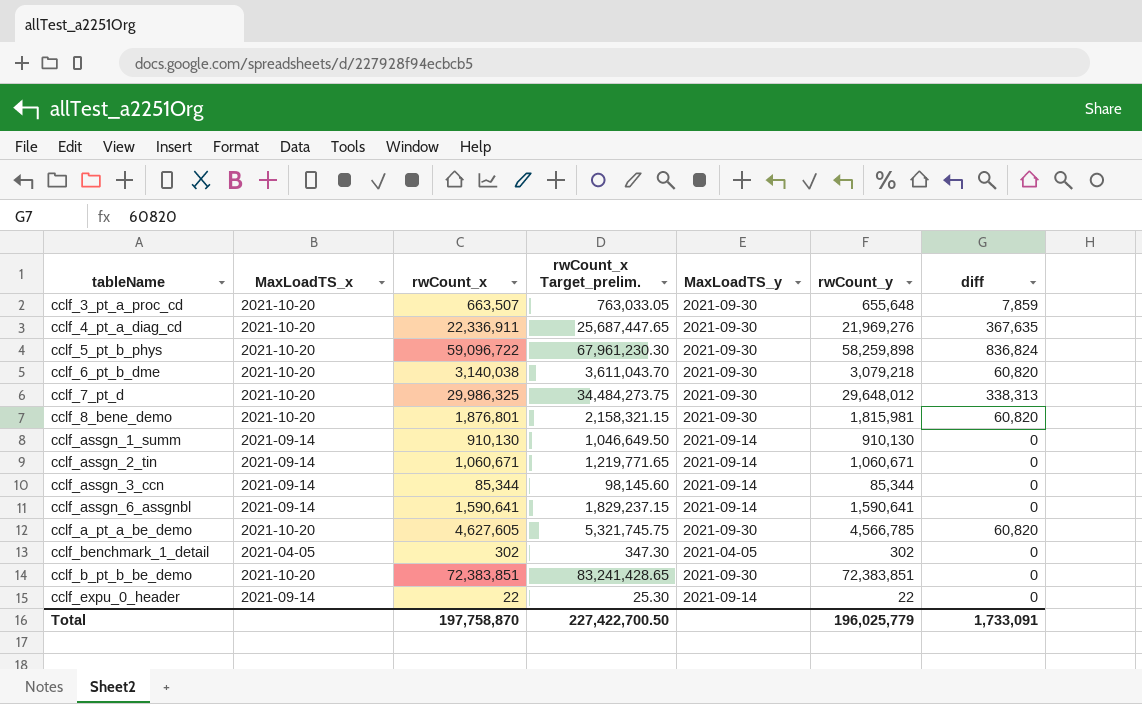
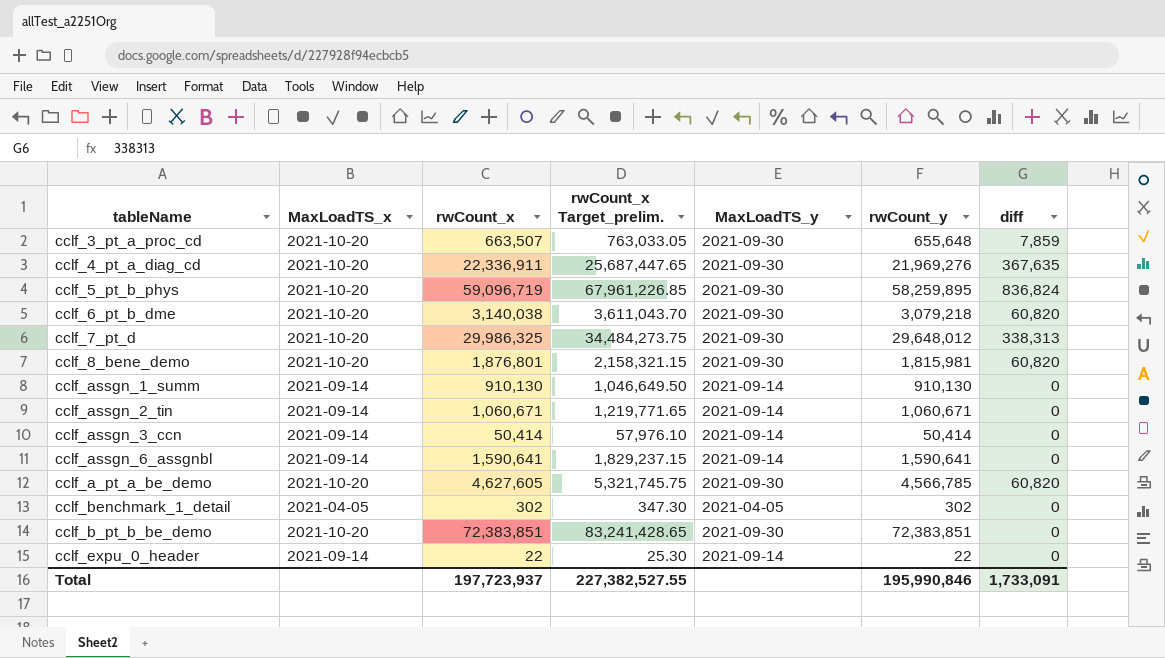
cclf_5_pt_b_phys | rwCount_x: 59,096,722 -> 59,096,719
cclf_5_pt_b_phys | rwCount_x Target_prelim.: 67,961,230.30 -> 67,961,226.85
cclf_5_pt_b_phys | rwCount_y: 58,259,898 -> 58,259,895
cclf_assgn_3_ccn | rwCount_x: 85,344 -> 50,414
cclf_assgn_3_ccn | rwCount_x Target_prelim.: 98,145.60 -> 57,976.10
cclf_assgn_3_ccn | rwCount_y: 85,344 -> 50,414
Total | rwCount_x: 197,758,870 -> 197,723,937
Total | rwCount_x Target_prelim.: 227,422,700.50 -> 227,382,527.55
Total | rwCount_y: 196,025,779 -> 195,990,846

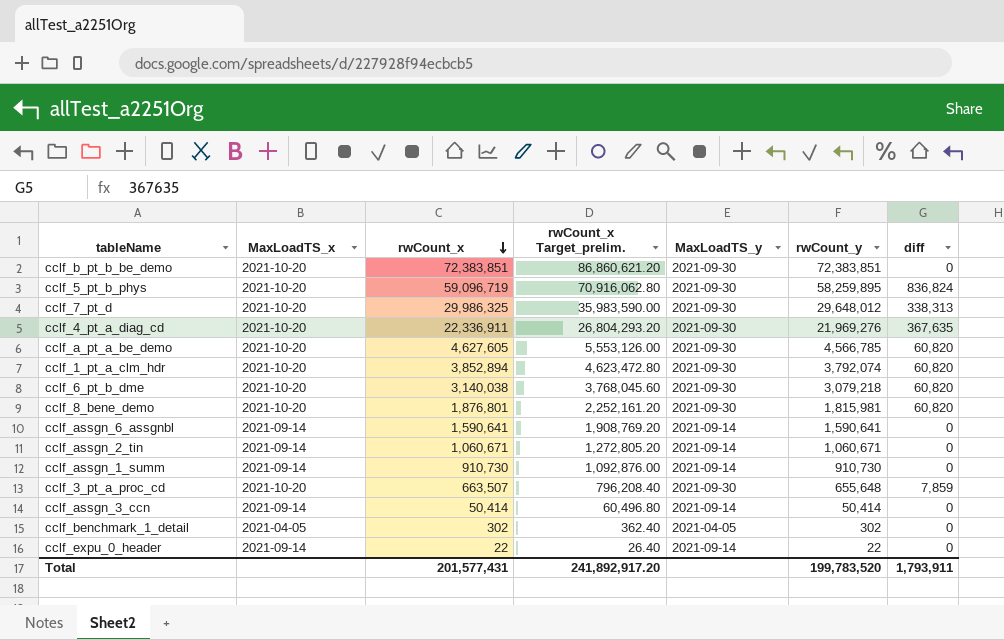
row order: none -> rwCount_x descending
column rwCount_x Target_prelim. | formula: [rwCount_x] * 1.15 -> [rwCount_x] * 1.2
row cclf_1_pt_a_clm_hdr: none -> 2021-10-20 | 3,852,894 | 4,623,472.80 | 2021-09-30 | 3,792,074 | 60,820
cclf_assgn_1_summ | rwCount_x: 910,130 -> 910,730
cclf_assgn_1_summ | rwCount_y: 910,130 -> 910,730
Total | rwCount_x: 197,723,937 -> 201,577,431
Total | rwCount_x Target_prelim.: 227,382,527.55 -> 241,892,917.20
Total | rwCount_y: 195,990,846 -> 199,783,520
Total | diff: 1,733,091 -> 1,793,911

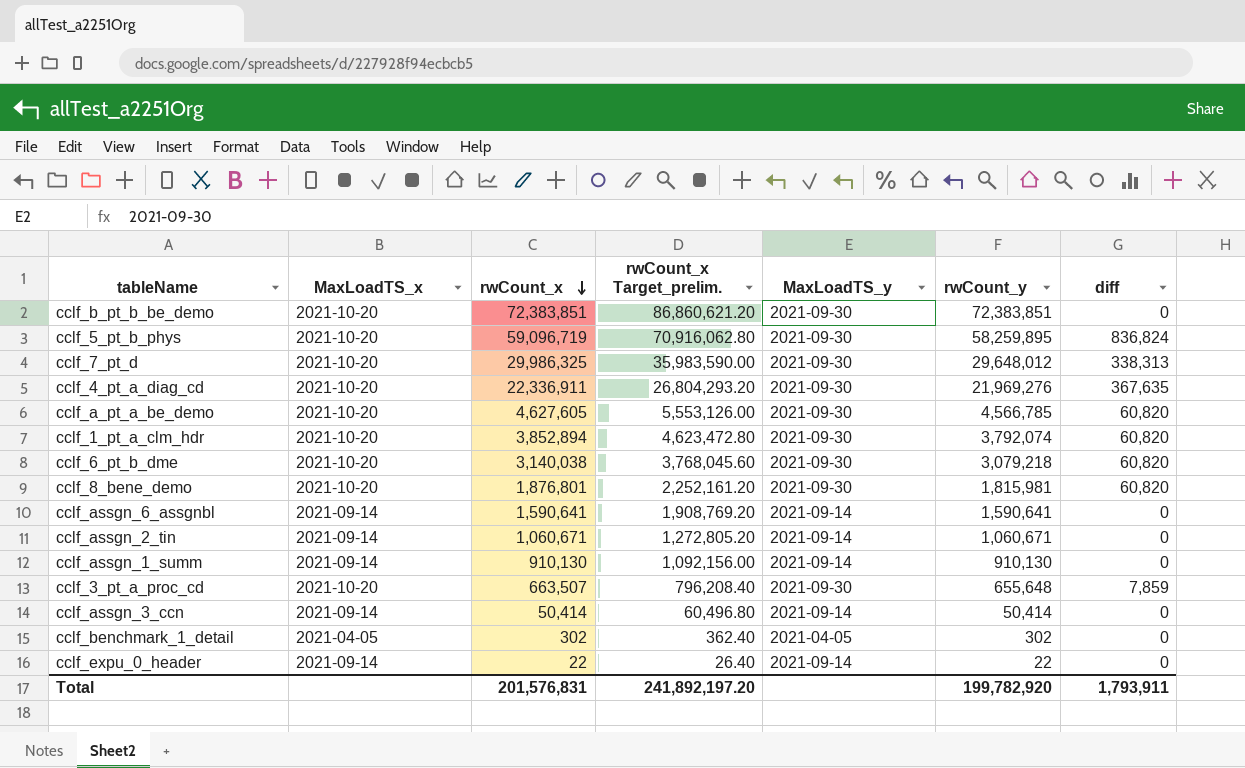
cclf_assgn_1_summ | rwCount_x: 910,730 -> 910,130
cclf_assgn_1_summ | rwCount_x Target_prelim.: 1,092,876.00 -> 1,092,156.00
cclf_assgn_1_summ | rwCount_y: 910,730 -> 910,130
Total | rwCount_x: 201,577,431 -> 201,576,831
Total | rwCount_x Target_prelim.: 241,892,917.20 -> 241,892,197.20
Total | rwCount_y: 199,783,520 -> 199,782,920

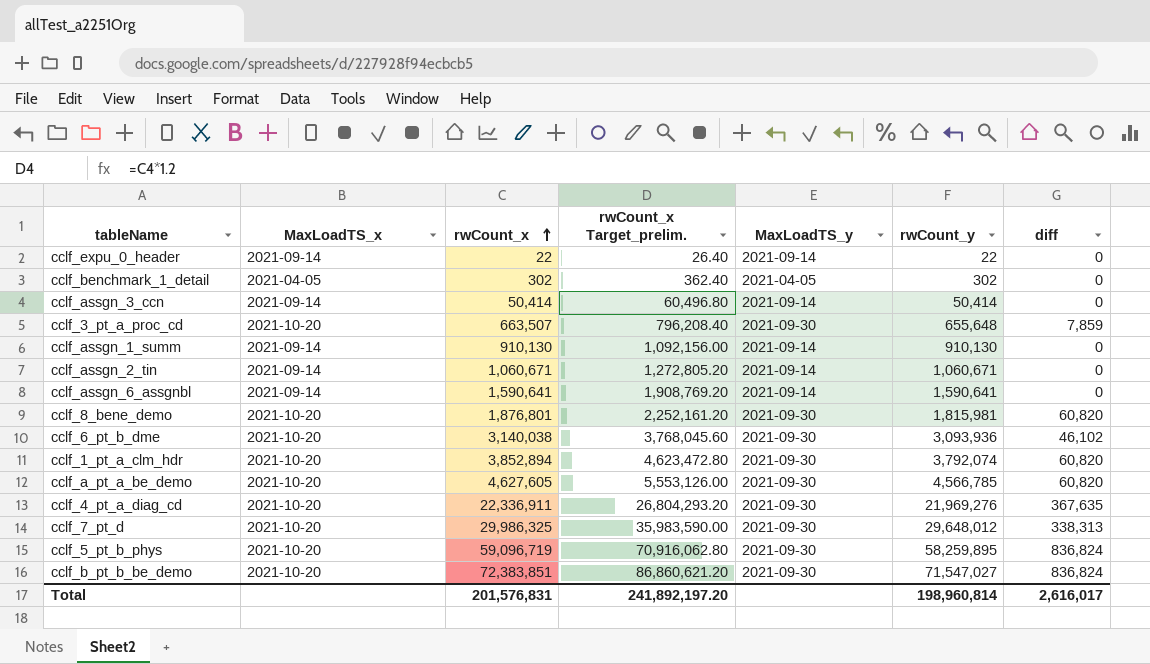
row order: rwCount_x descending -> rwCount_x ascending
cclf_6_pt_b_dme | rwCount_y: 3,079,218 -> 3,093,936
cclf_6_pt_b_dme | diff: 60,820 -> 46,102
cclf_b_pt_b_be_demo | rwCount_y: 72,383,851 -> 71,547,027
cclf_b_pt_b_be_demo | diff: 0 -> 836,824
Total | rwCount_y: 199,782,920 -> 198,960,814
Total | diff: 1,793,911 -> 2,616,017

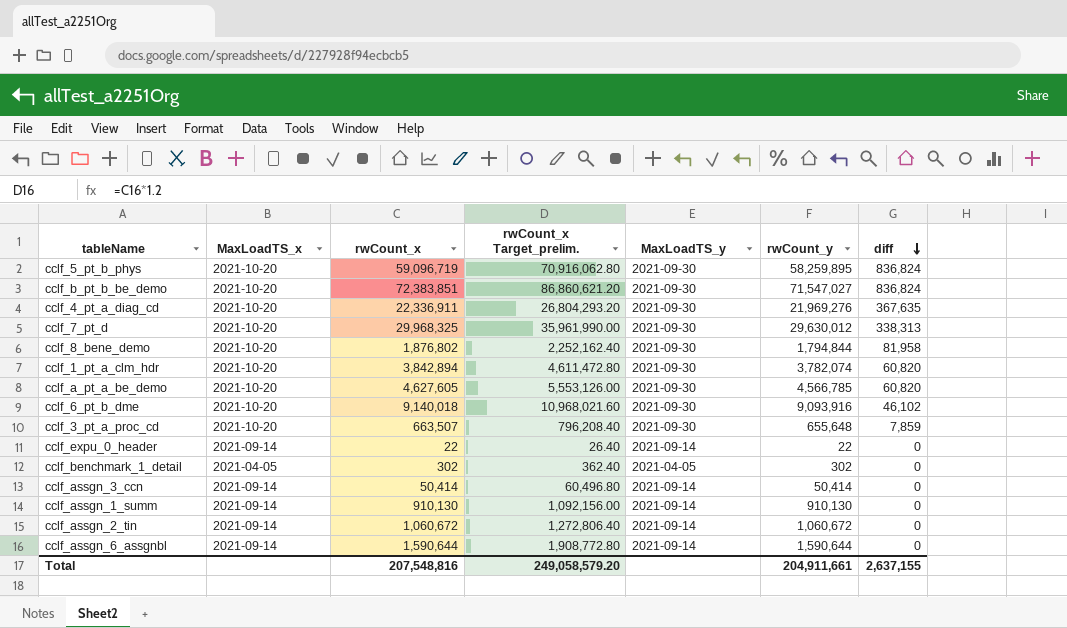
row order: rwCount_x ascending -> diff descending
cclf_7_pt_d | rwCount_x: 29,986,325 -> 29,968,325
cclf_7_pt_d | rwCount_x Target_prelim.: 35,983,590.00 -> 35,961,990.00
cclf_7_pt_d | rwCount_y: 29,648,012 -> 29,630,012
cclf_8_bene_demo | rwCount_x: 1,876,801 -> 1,876,802
cclf_8_bene_demo | rwCount_x Target_prelim.: 2,252,161.20 -> 2,252,162.40
cclf_8_bene_demo | rwCount_y: 1,815,981 -> 1,794,844
cclf_8_bene_demo | diff: 60,820 -> 81,958
cclf_1_pt_a_clm_hdr | rwCount_x: 3,852,894 -> 3,842,894
cclf_1_pt_a_clm_hdr | rwCount_x Target_prelim.: 4,623,472.80 -> 4,611,472.80
cclf_1_pt_a_clm_hdr | rwCount_y: 3,792,074 -> 3,782,074
cclf_6_pt_b_dme | rwCount_x: 3,140,038 -> 9,140,018
cclf_6_pt_b_dme | rwCount_x Target_prelim.: 3,768,045.60 -> 10,968,021.60
cclf_6_pt_b_dme | rwCount_y: 3,093,936 -> 9,093,916
cclf_assgn_2_tin | rwCount_x: 1,060,671 -> 1,060,672
cclf_assgn_2_tin | rwCount_x Target_prelim.: 1,272,805.20 -> 1,272,806.40
cclf_assgn_2_tin | rwCount_y: 1,060,671 -> 1,060,672
cclf_assgn_6_assgnbl | rwCount_x: 1,590,641 -> 1,590,644
cclf_assgn_6_assgnbl | rwCount_x Target_prelim.: 1,908,769.20 -> 1,908,772.80
cclf_assgn_6_assgnbl | rwCount_y: 1,590,641 -> 1,590,644
Total | rwCount_x: 201,576,831 -> 207,548,816
Total | rwCount_x Target_prelim.: 241,892,197.20 -> 249,058,579.20
Total | rwCount_y: 198,960,814 -> 204,911,661
Total | diff: 2,616,017 -> 2,637,155

